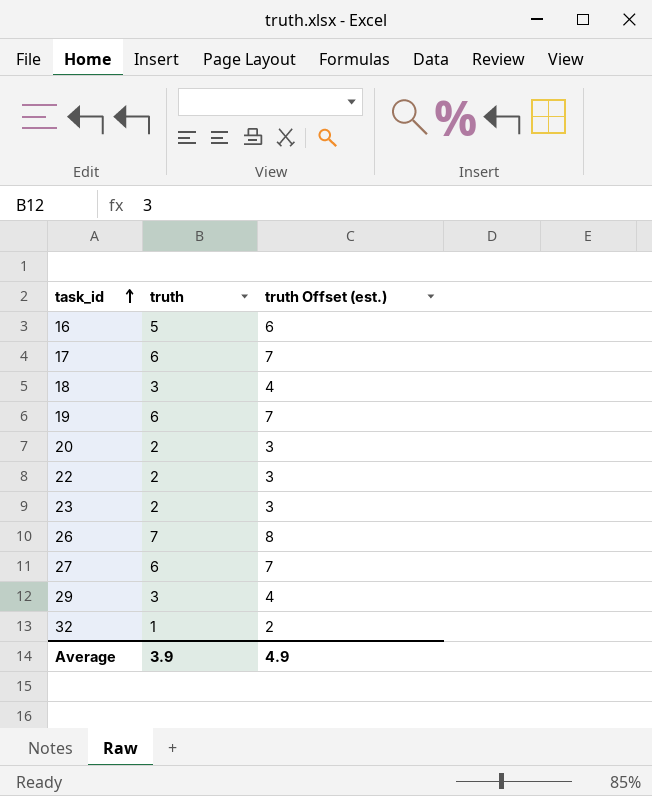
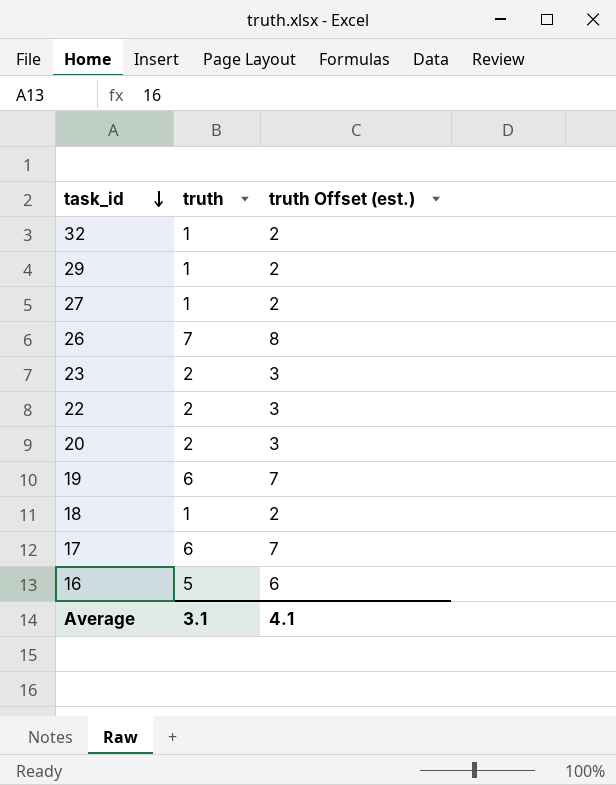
row order: task_id ascending -> task_id descending
29 | truth: 3 -> 1
29 | truth Offset (est.): 4 -> 2
27 | truth: 6 -> 1
27 | truth Offset (est.): 7 -> 2
18 | truth: 3 -> 1
18 | truth Offset (est.): 4 -> 2
Average | truth: 3.9 -> 3.1
Average | truth Offset (est.): 4.9 -> 4.1

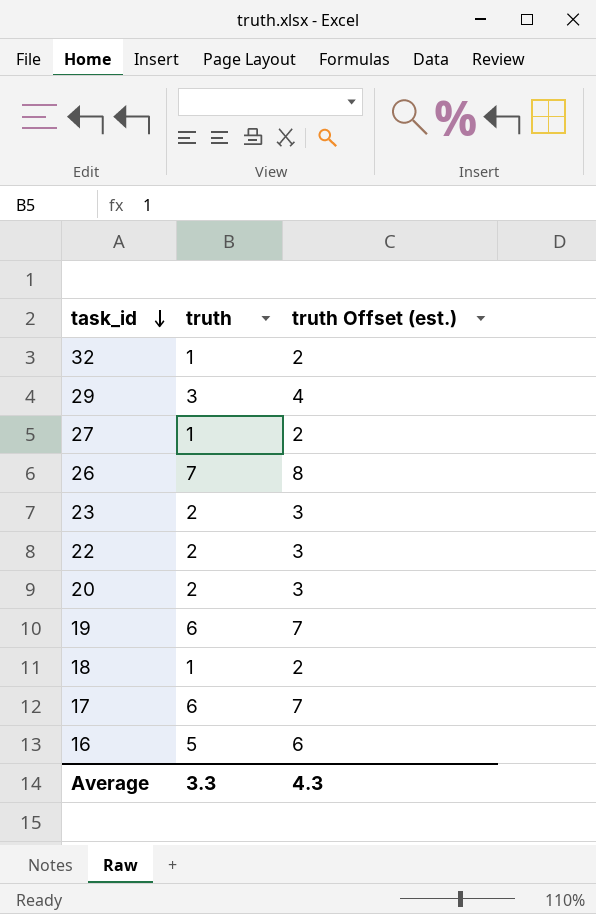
29 | truth: 1 -> 3
29 | truth Offset (est.): 2 -> 4
Average | truth: 3.1 -> 3.3
Average | truth Offset (est.): 4.1 -> 4.3

